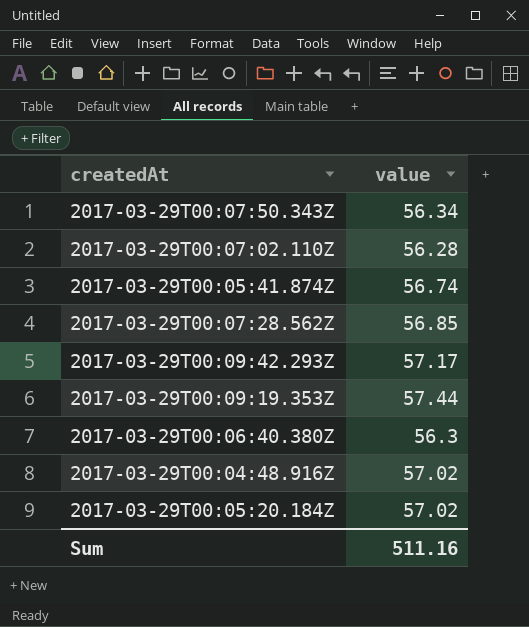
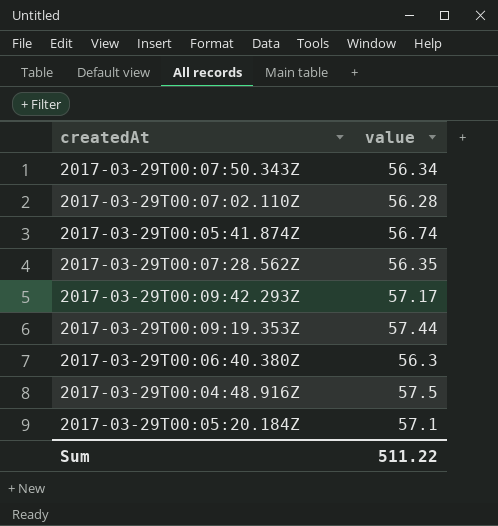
2017-03-29T00:07:28.562Z | value: 56.85 -> 56.35
2017-03-29T00:04:48.916Z | value: 57.02 -> 57.5
2017-03-29T00:05:20.184Z | value: 57.02 -> 57.1
Sum | value: 511.16 -> 511.22

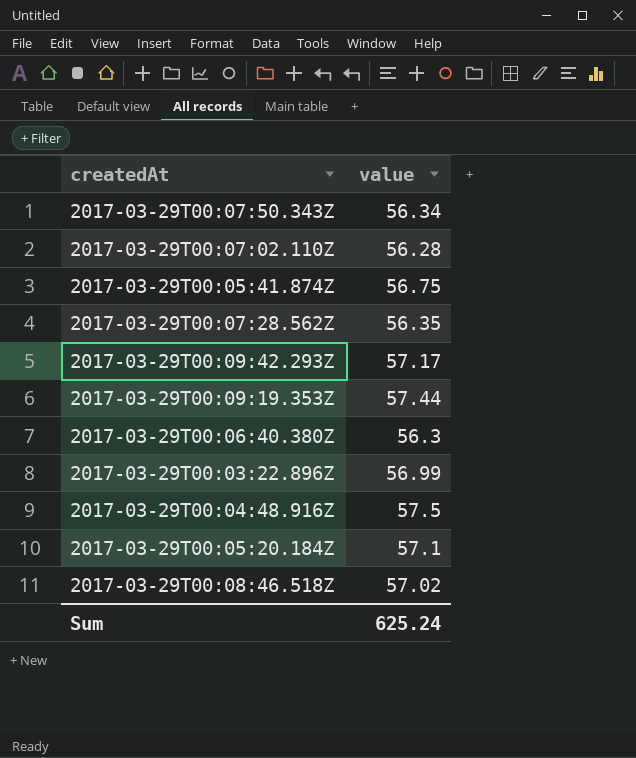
2017-03-29T00:05:41.874Z | value: 56.74 -> 56.75
row 2017-03-29T00:03:22.896Z: none -> 56.99
row 2017-03-29T00:08:46.518Z: none -> 57.02
Sum | value: 511.22 -> 625.24

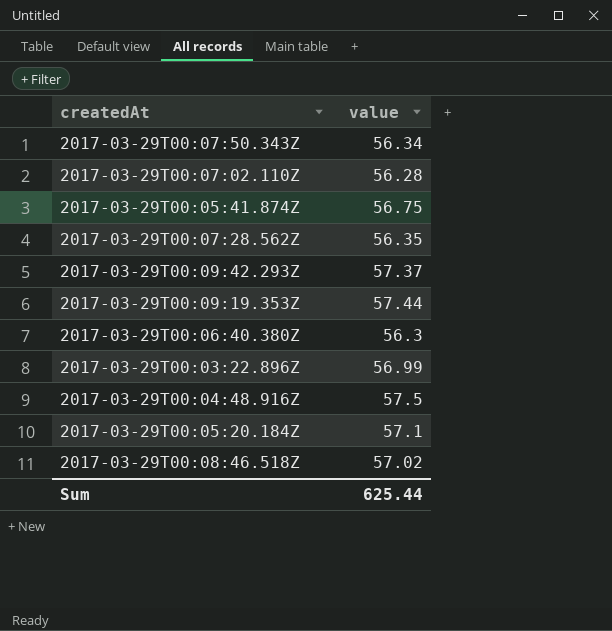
2017-03-29T00:09:42.293Z | value: 57.17 -> 57.37
Sum | value: 625.24 -> 625.44

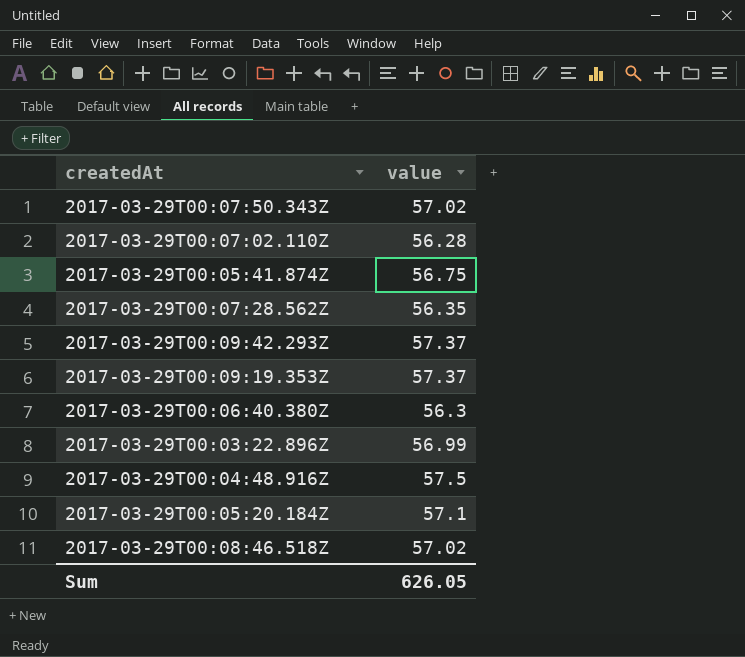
2017-03-29T00:07:50.343Z | value: 56.34 -> 57.02
2017-03-29T00:09:19.353Z | value: 57.44 -> 57.37
Sum | value: 625.44 -> 626.05

